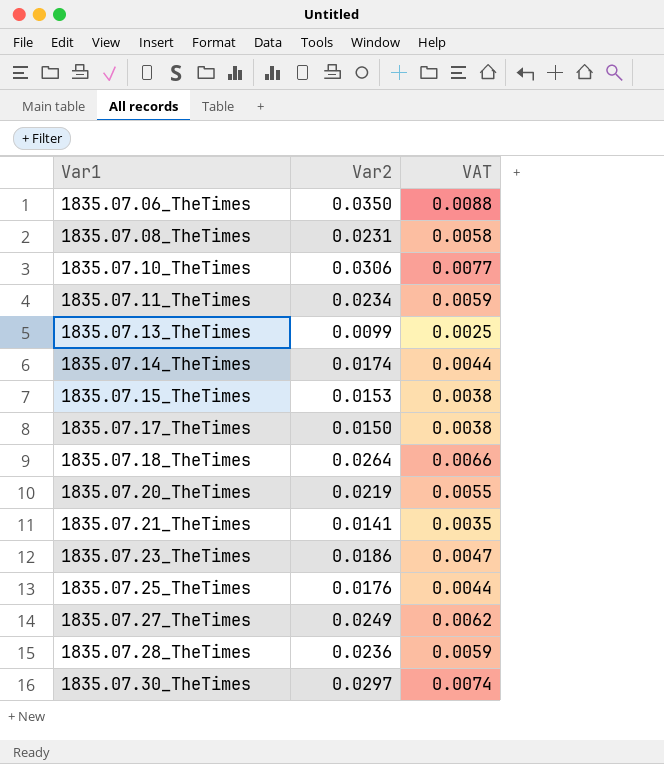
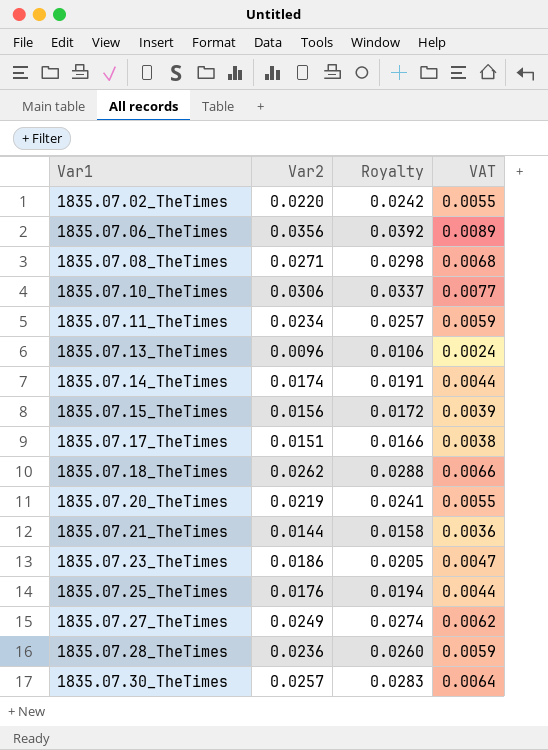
column Royalty | formula: none -> [Var2] * 1.1
row 1835.07.02_TheTimes: none -> 0.0220 | 0.0242 | 0.0055
1835.07.06_TheTimes | Var2: 0.0350 -> 0.0356
1835.07.06_TheTimes | VAT: 0.0088 -> 0.0089
1835.07.08_TheTimes | Var2: 0.0231 -> 0.0271
1835.07.08_TheTimes | VAT: 0.0058 -> 0.0068
1835.07.13_TheTimes | Var2: 0.0099 -> 0.0096
1835.07.13_TheTimes | VAT: 0.0025 -> 0.0024
1835.07.15_TheTimes | Var2: 0.0153 -> 0.0156
1835.07.15_TheTimes | VAT: 0.0038 -> 0.0039
1835.07.17_TheTimes | Var2: 0.0150 -> 0.0151
1835.07.18_TheTimes | Var2: 0.0264 -> 0.0262
1835.07.21_TheTimes | Var2: 0.0141 -> 0.0144
1835.07.21_TheTimes | VAT: 0.0035 -> 0.0036
1835.07.30_TheTimes | Var2: 0.0297 -> 0.0257
1835.07.30_TheTimes | VAT: 0.0074 -> 0.0064

